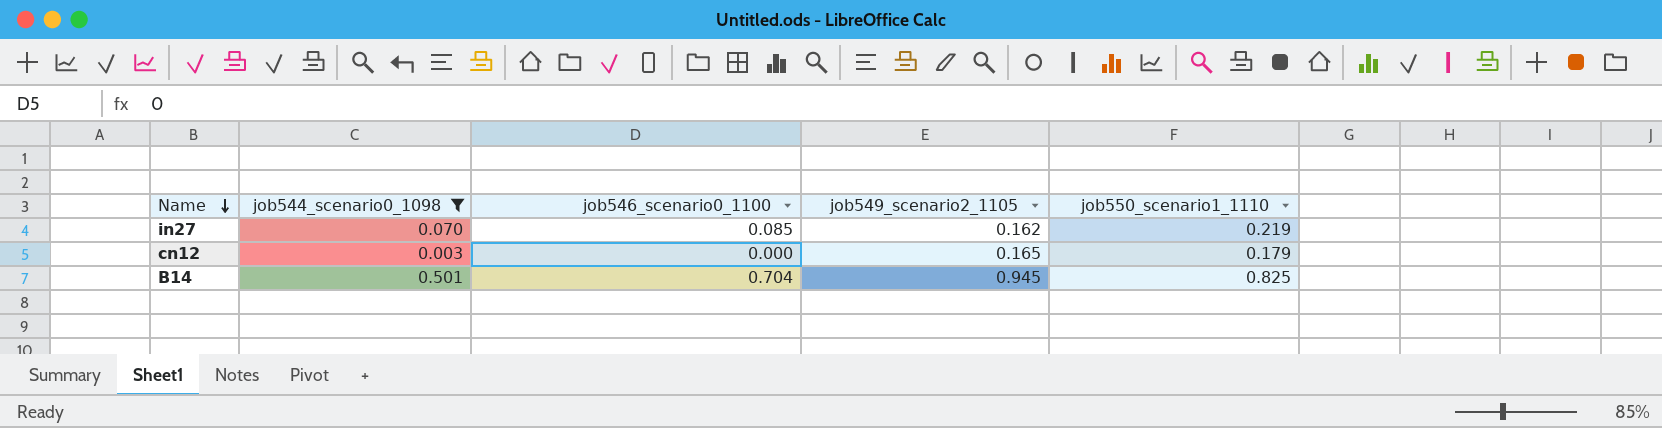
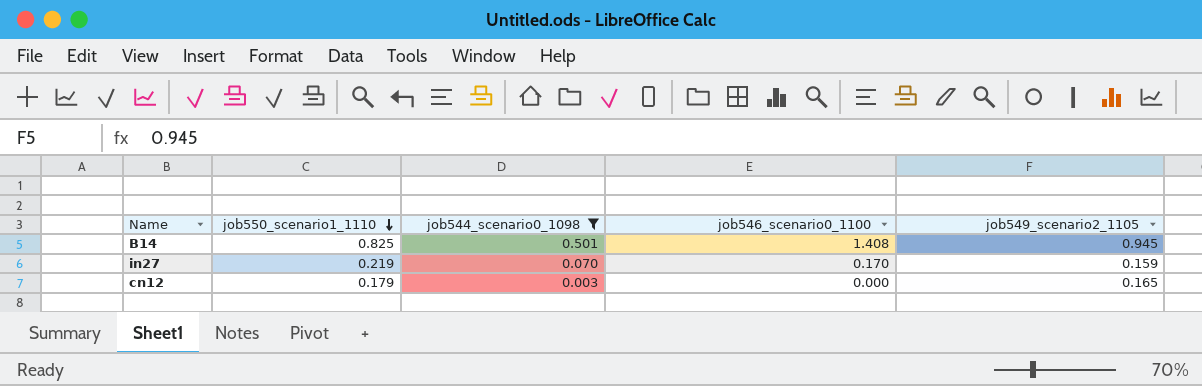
row order: Name descending -> job550_scenario1_1110 descending
column job550_scenario1_1110 | position: 5 -> 2
B14 | job546_scenario0_1100: 0.704 -> 1.408
in27 | job546_scenario0_1100: 0.085 -> 0.170
in27 | job549_scenario2_1105: 0.162 -> 0.159

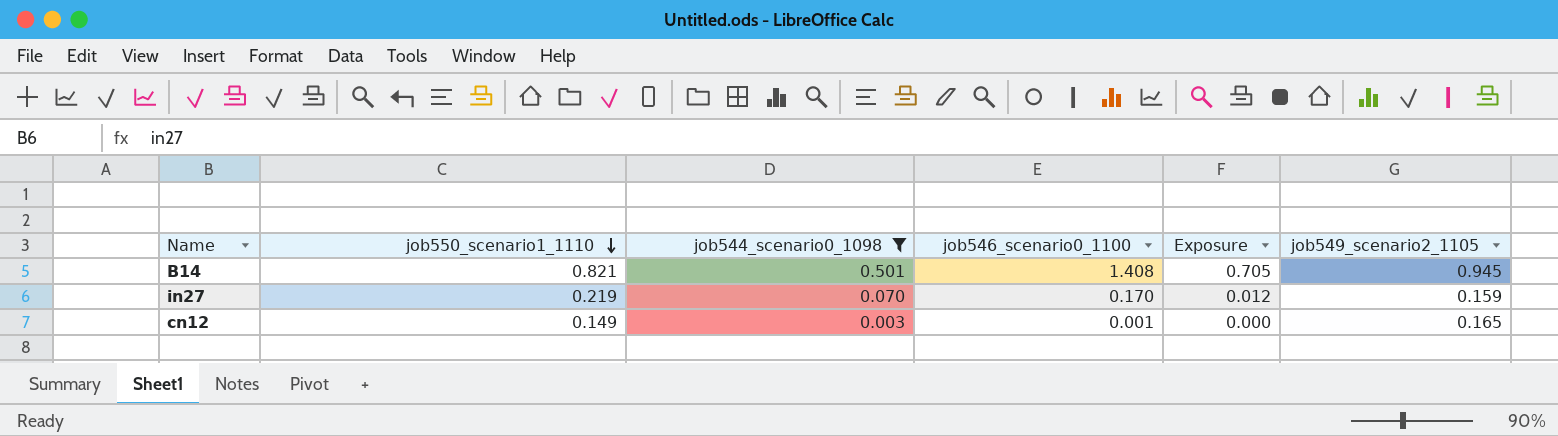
column Exposure | formula: none -> [job544_scenario0_1098] * [job546_scenario0_1100]
B14 | job550_scenario1_1110: 0.825 -> 0.821
cn12 | job550_scenario1_1110: 0.179 -> 0.149
cn12 | job546_scenario0_1100: 0.000 -> 0.001

